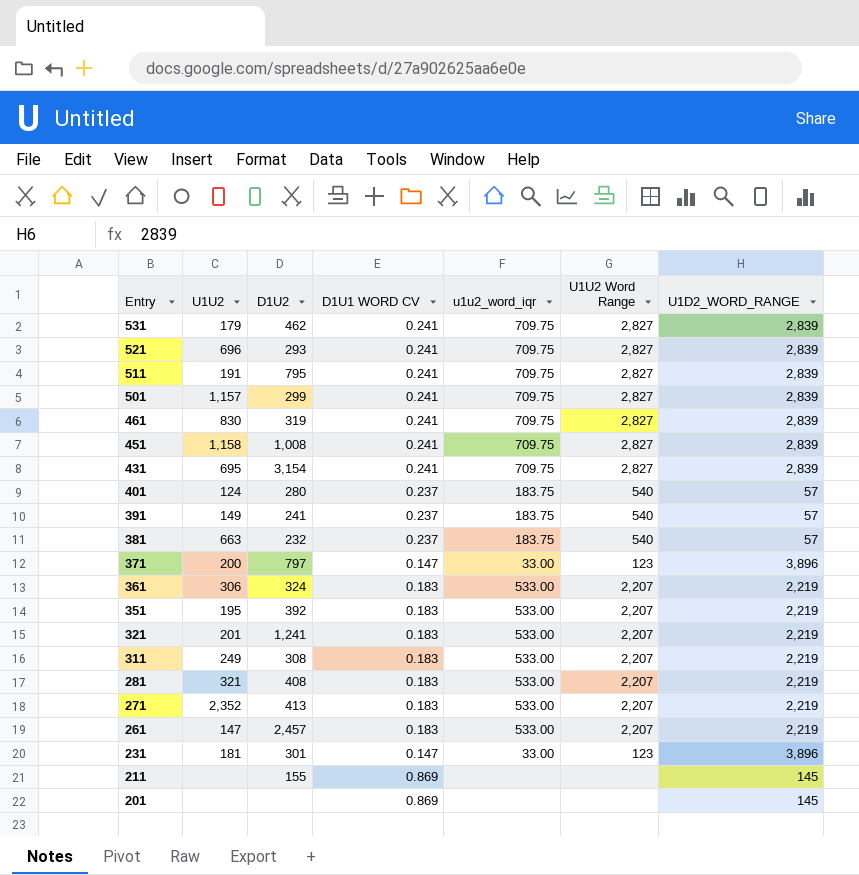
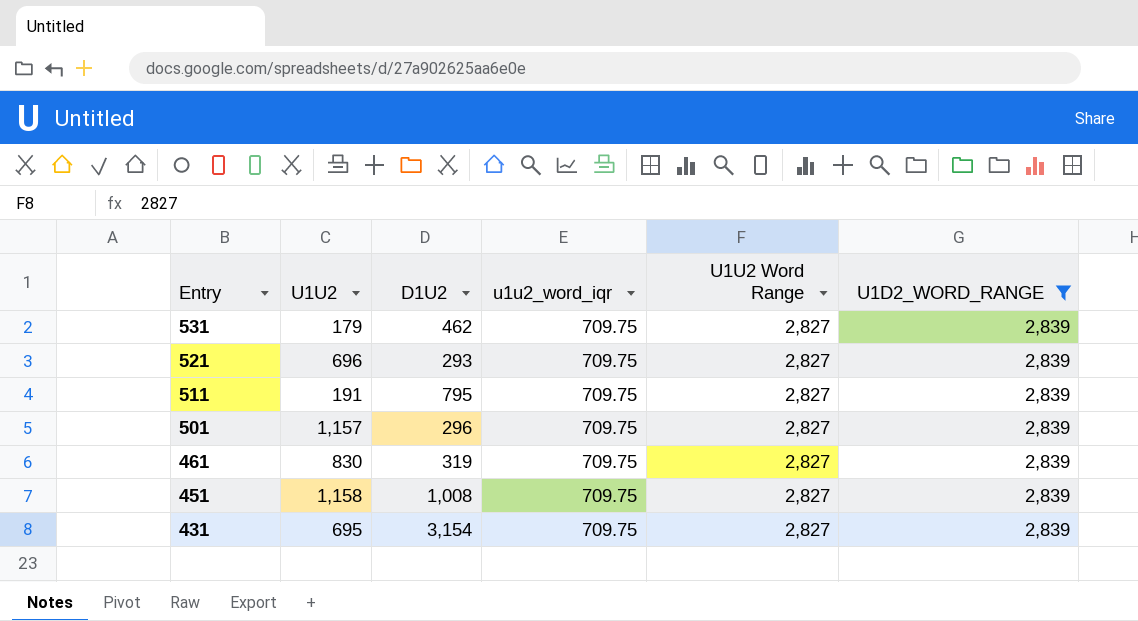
filter: none -> U1D2_WORD_RANGE = 2,839
column D1U1 WORD CV | position: 4 -> none
501 | D1U2: 299 -> 296

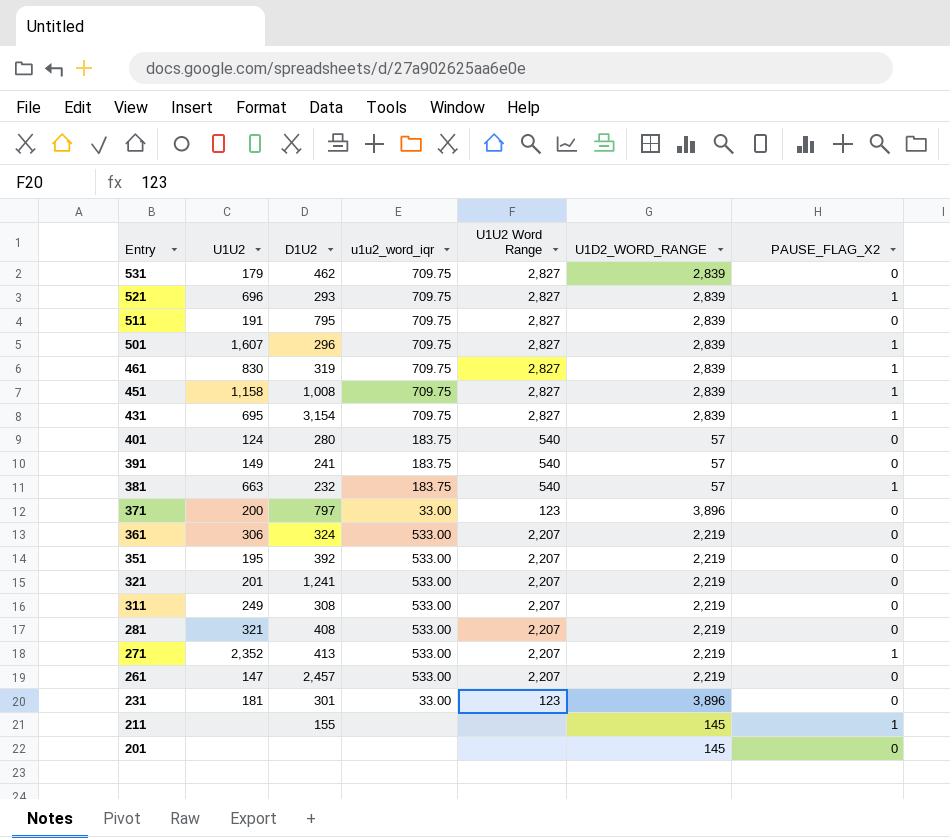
filter: U1D2_WORD_RANGE = 2,839 -> none
column PAUSE_FLAG_X2 | position: none -> 7
501 | U1U2: 1,157 -> 1,607

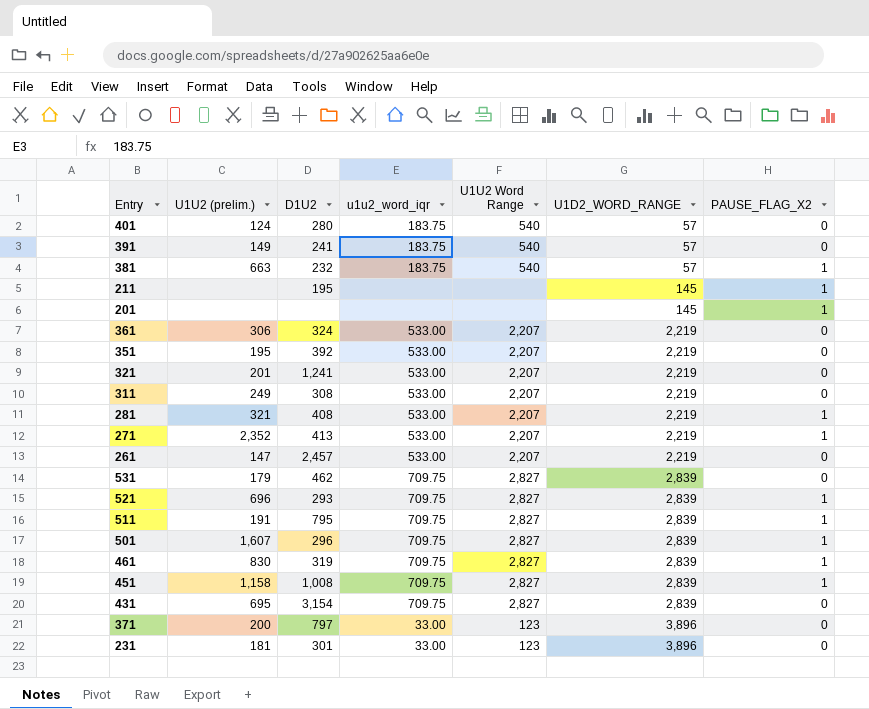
row order: Entry descending -> U1D2_WORD_RANGE ascending
column name: U1U2 -> U1U2 (prelim.)
211 | D1U2: 155 -> 195
201 | PAUSE_FLAG_X2: 0 -> 1
281 | PAUSE_FLAG_X2: 0 -> 1
511 | PAUSE_FLAG_X2: 0 -> 1
431 | PAUSE_FLAG_X2: 1 -> 0

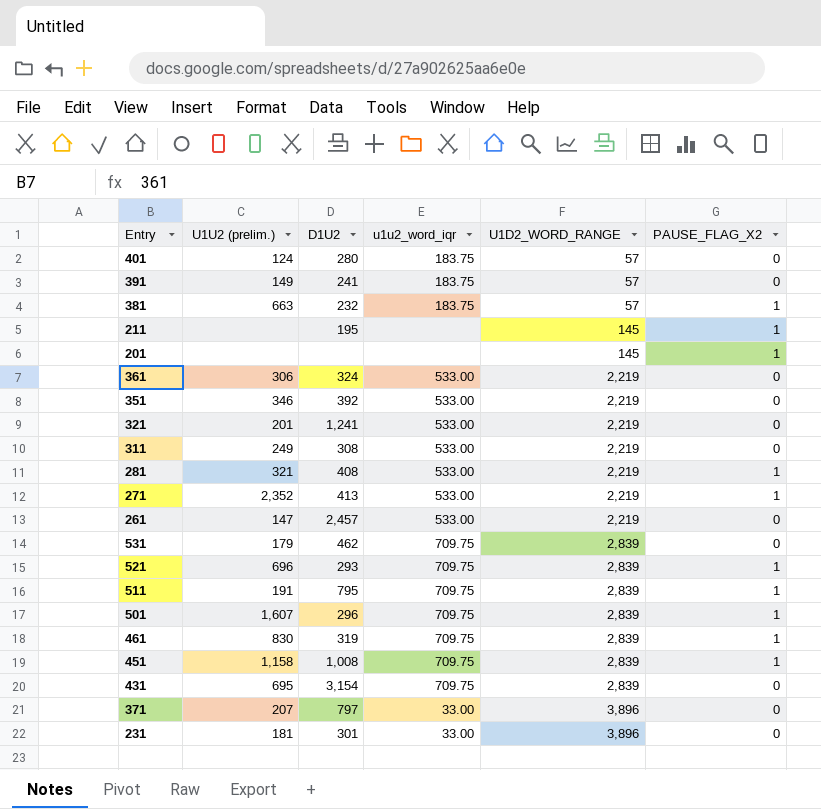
column U1U2 Word Range | position: 5 -> none
351 | U1U2 (prelim.): 195 -> 346
371 | U1U2 (prelim.): 200 -> 207

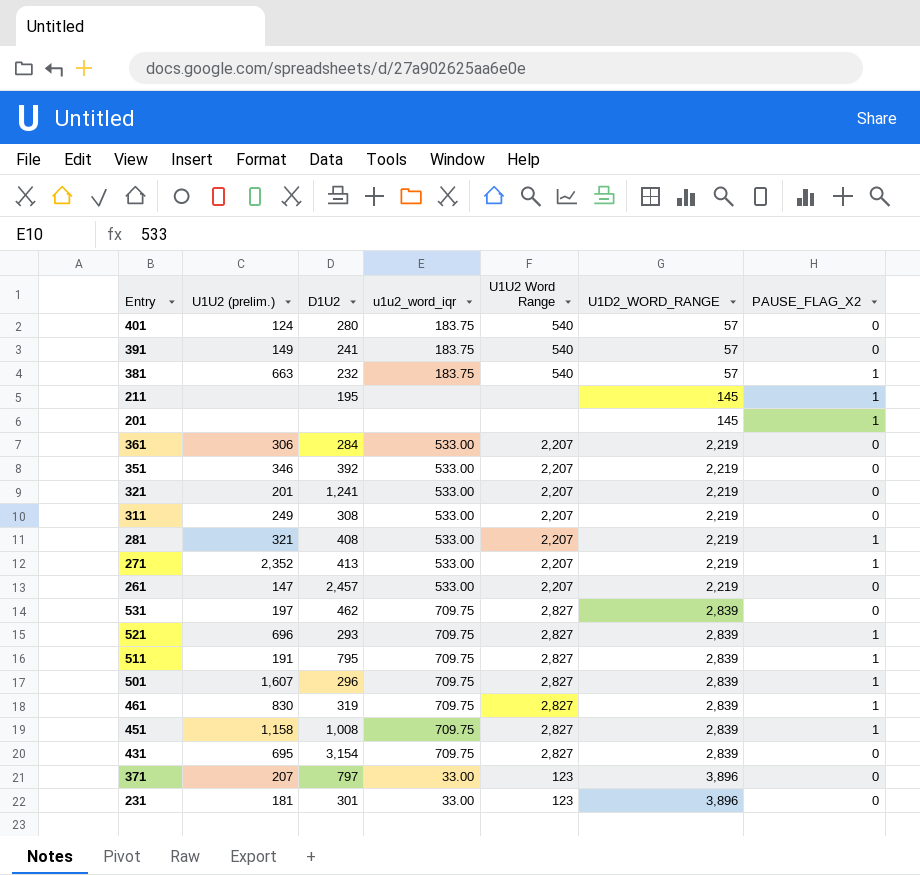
column U1U2 Word Range | position: none -> 5
361 | D1U2: 324 -> 284
531 | U1U2 (prelim.): 179 -> 197

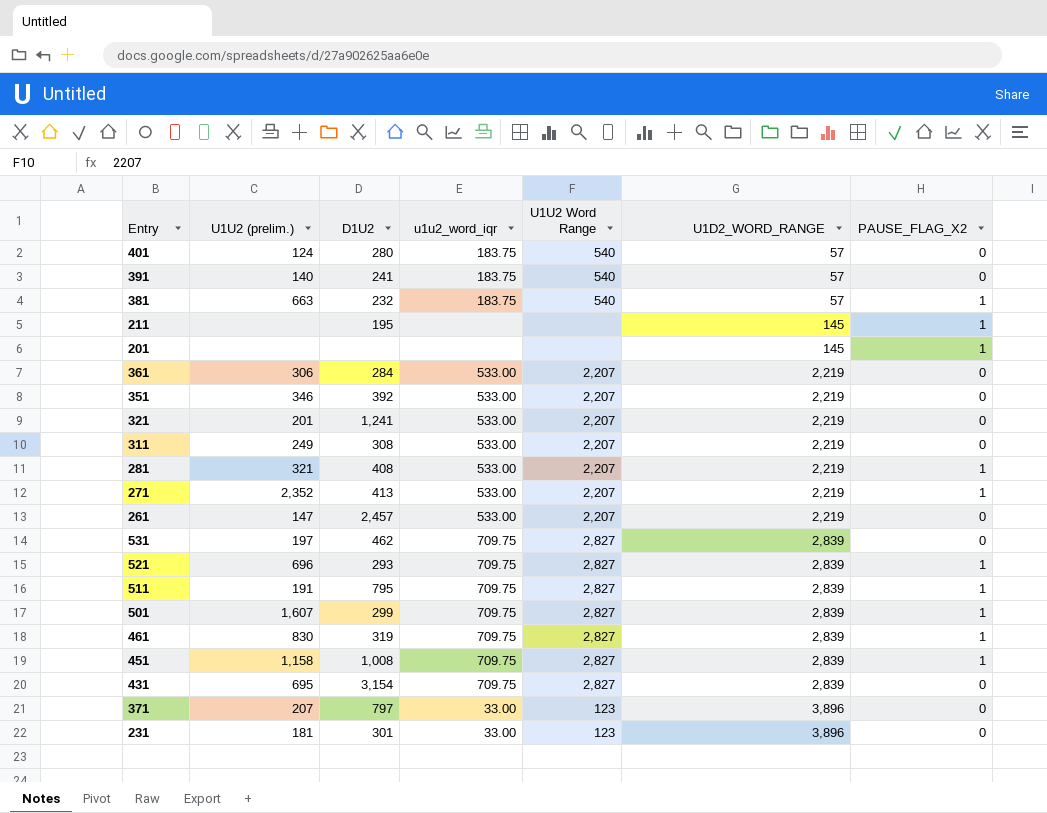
391 | U1U2 (prelim.): 149 -> 140
501 | D1U2: 296 -> 299

